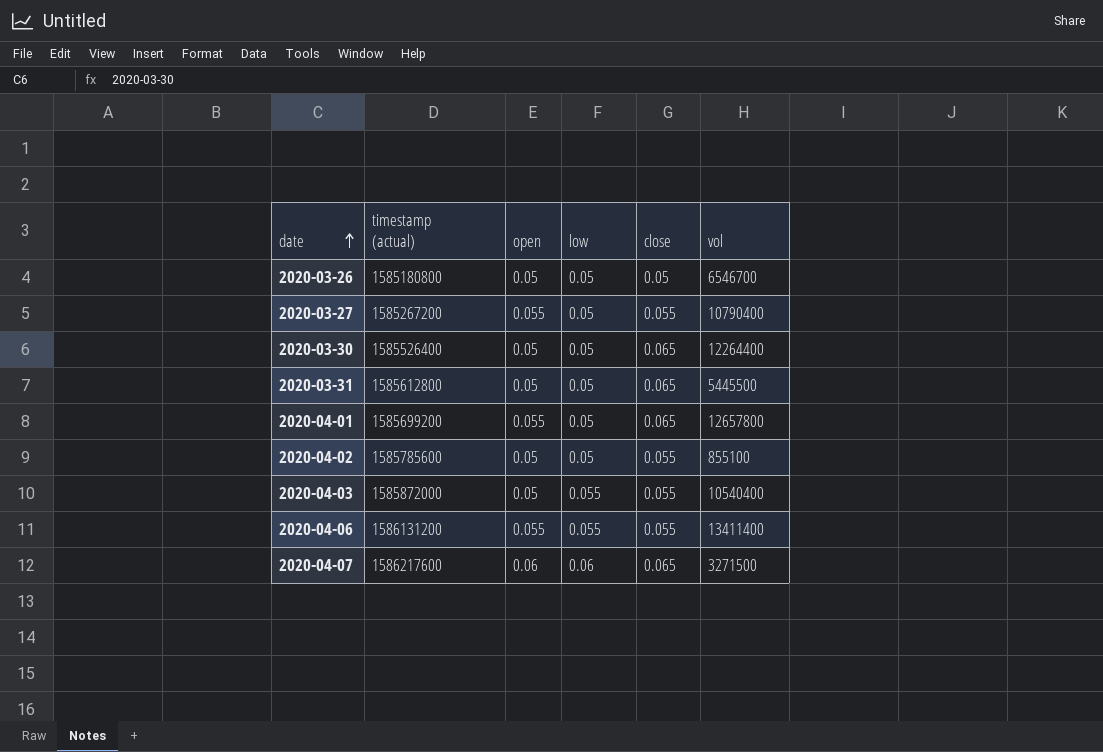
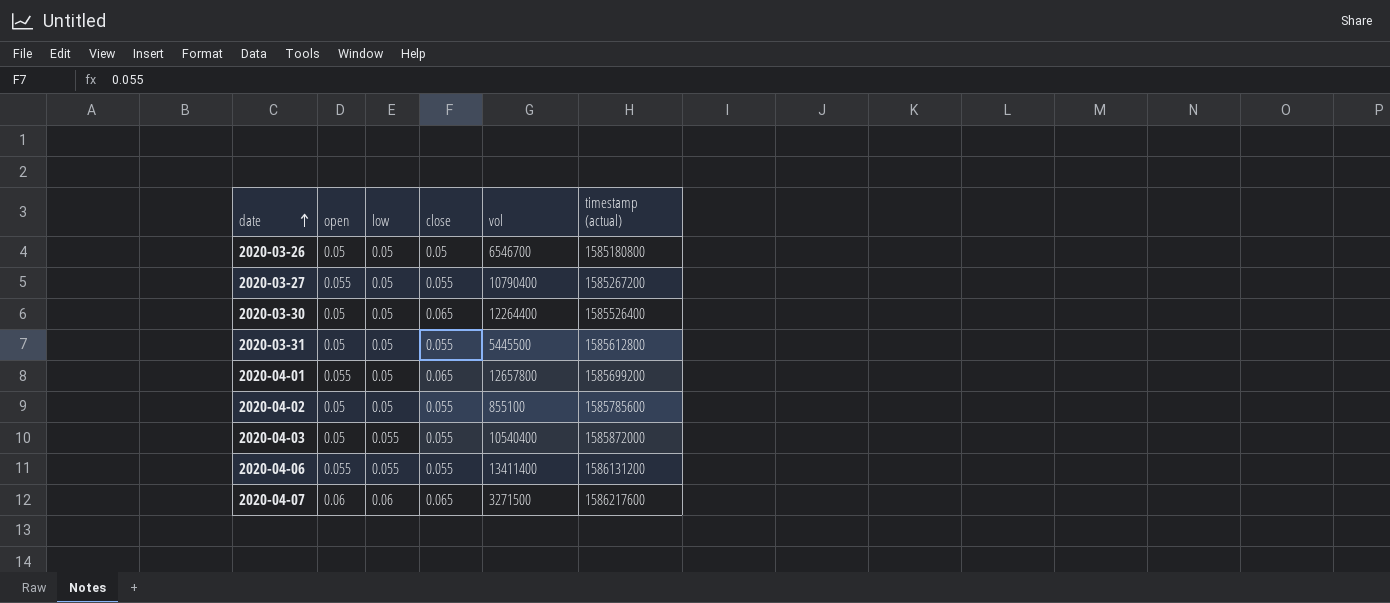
column timestamp (actual) | position: 2 -> 6
2020-03-31 | close: 0.065 -> 0.055

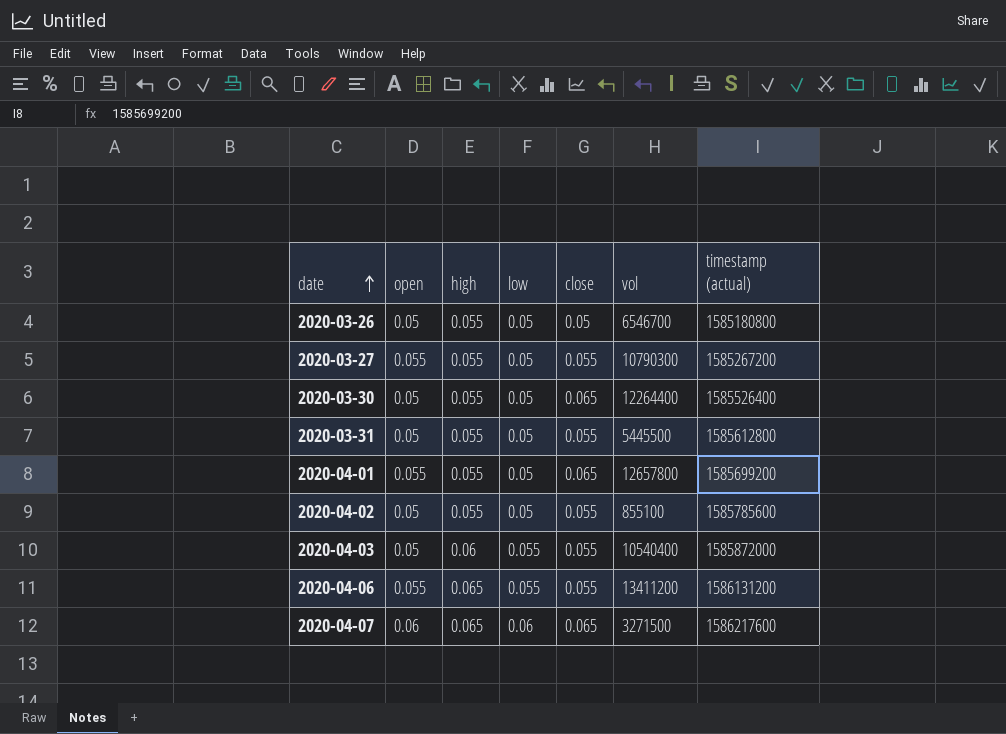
column high | position: none -> 3
2020-03-27 | vol: 10790400 -> 10790300
2020-04-06 | vol: 13411400 -> 13411200

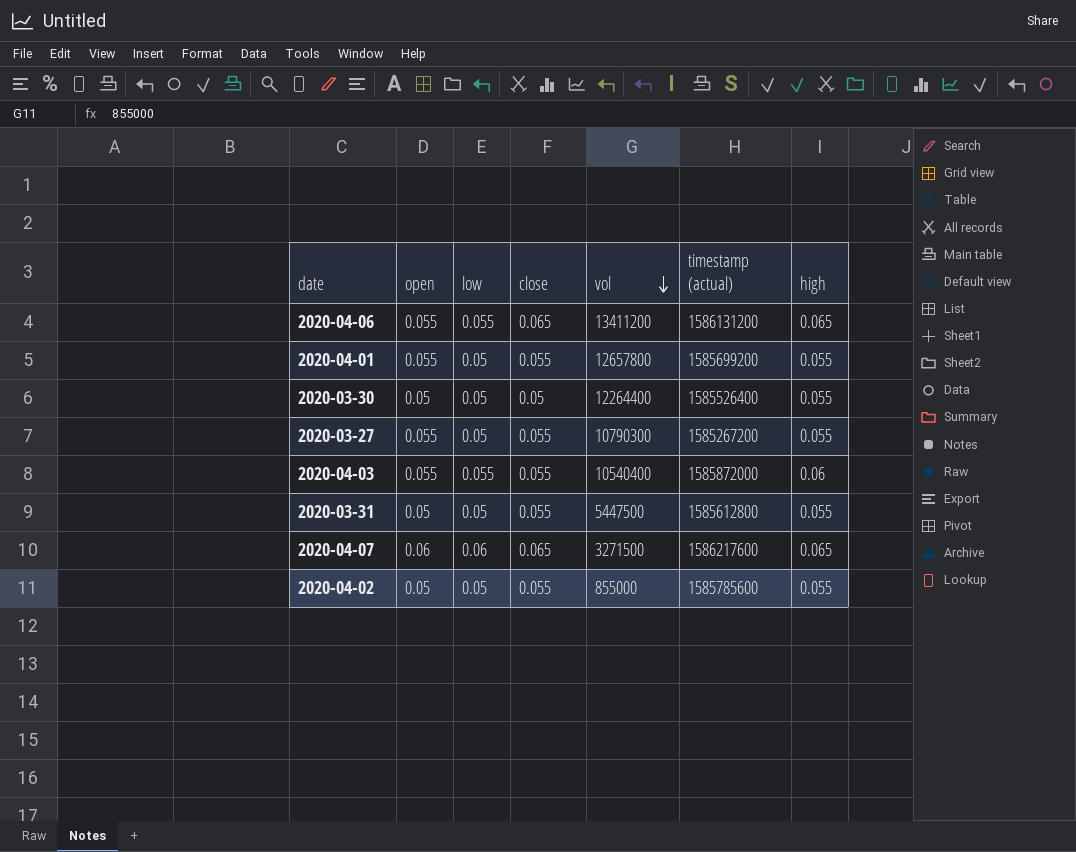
row order: date ascending -> vol descending
column high | position: 3 -> 7
row 2020-03-26: 0.05 | 0.055 | 0.05 | 0.05 | 6546700 | 1585180800 -> none
2020-04-06 | close: 0.055 -> 0.065
2020-04-01 | close: 0.065 -> 0.055
2020-03-30 | close: 0.065 -> 0.05
2020-04-03 | open: 0.05 -> 0.055
2020-03-31 | vol: 5445500 -> 5447500
2020-04-02 | vol: 855100 -> 855000

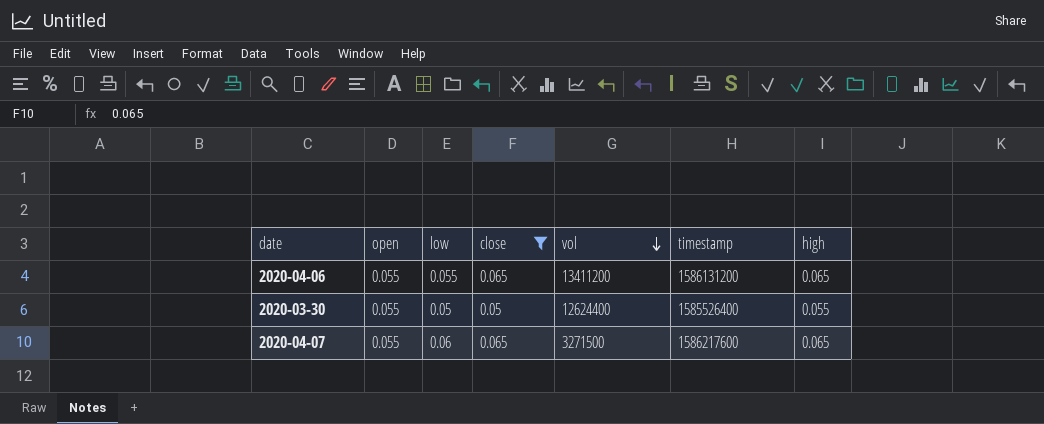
filter: none -> close != 0.055
column name: timestamp (actual) -> timestamp
2020-03-30 | open: 0.05 -> 0.055
2020-03-30 | vol: 12264400 -> 12624400
2020-04-07 | open: 0.06 -> 0.055

